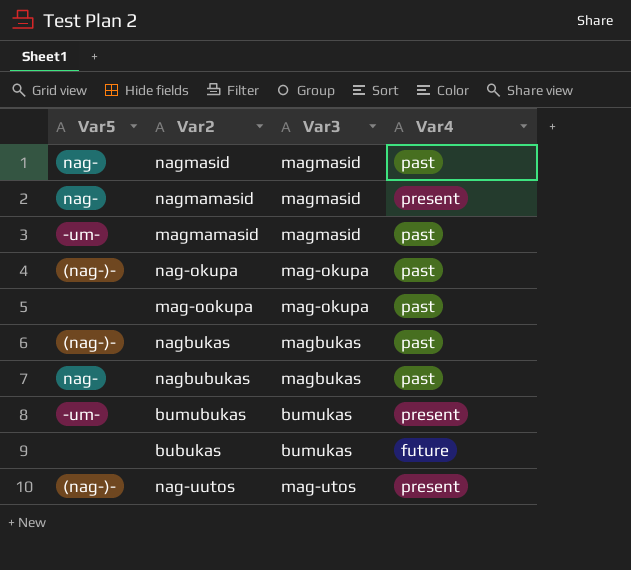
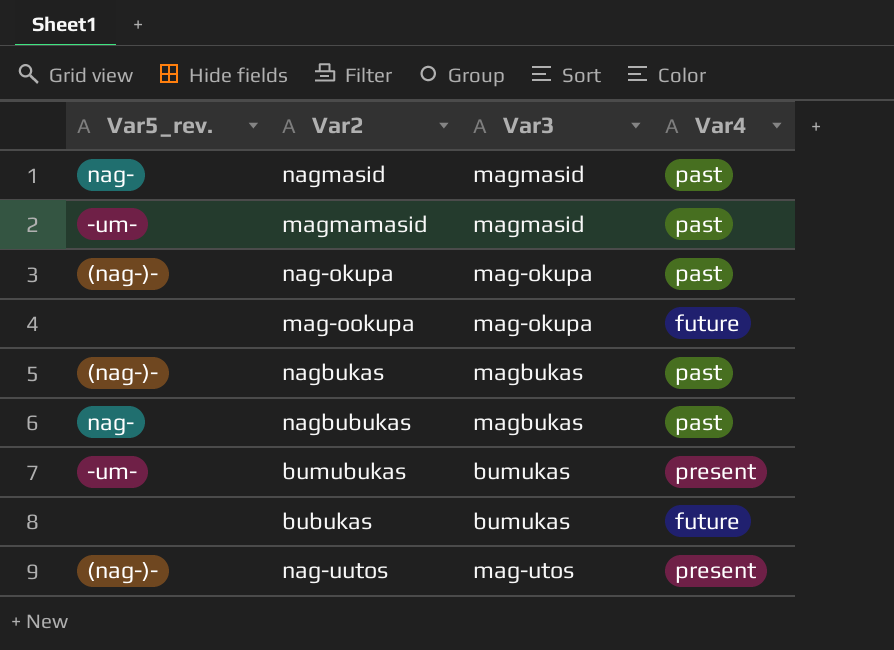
column name: Var5 -> Var5_rev.
row nagmamasid: nag- | magmasid | present -> none
mag-ookupa | Var4: past -> future

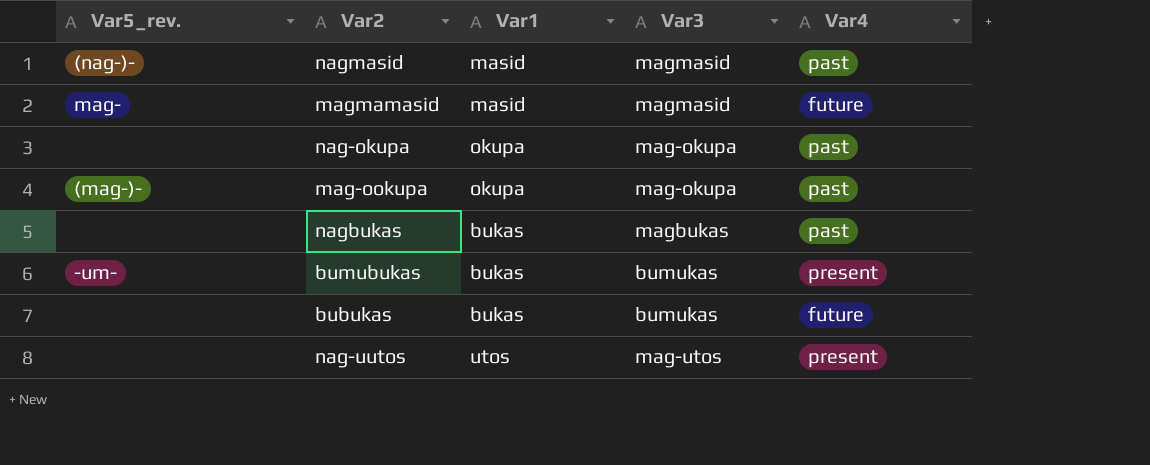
column Var1 | position: none -> 3
row nagbubukas: nag- | magbukas | past -> none
nagmasid | Var5_rev.: nag- -> (nag-)-
magmamasid | Var5_rev.: -um- -> mag-
magmamasid | Var4: past -> future
nag-okupa | Var5_rev.: (nag-)- -> none
mag-ookupa | Var5_rev.: none -> (mag-)-
mag-ookupa | Var4: future -> past
nagbukas | Var5_rev.: (nag-)- -> none
nag-uutos | Var5_rev.: (nag-)- -> none

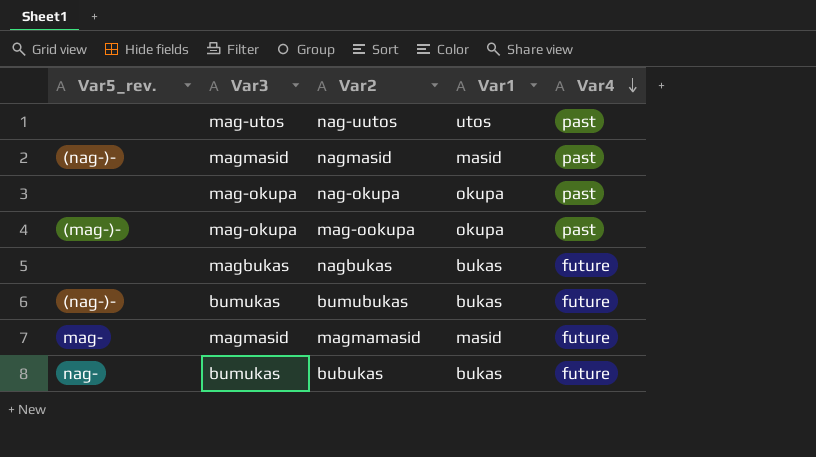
row order: none -> Var4 descending
column Var3 | position: 4 -> 2
nag-uutos | Var4: present -> past
nagbukas | Var4: past -> future
bumubukas | Var5_rev.: -um- -> (nag-)-
bumubukas | Var4: present -> future
bubukas | Var5_rev.: none -> nag-

